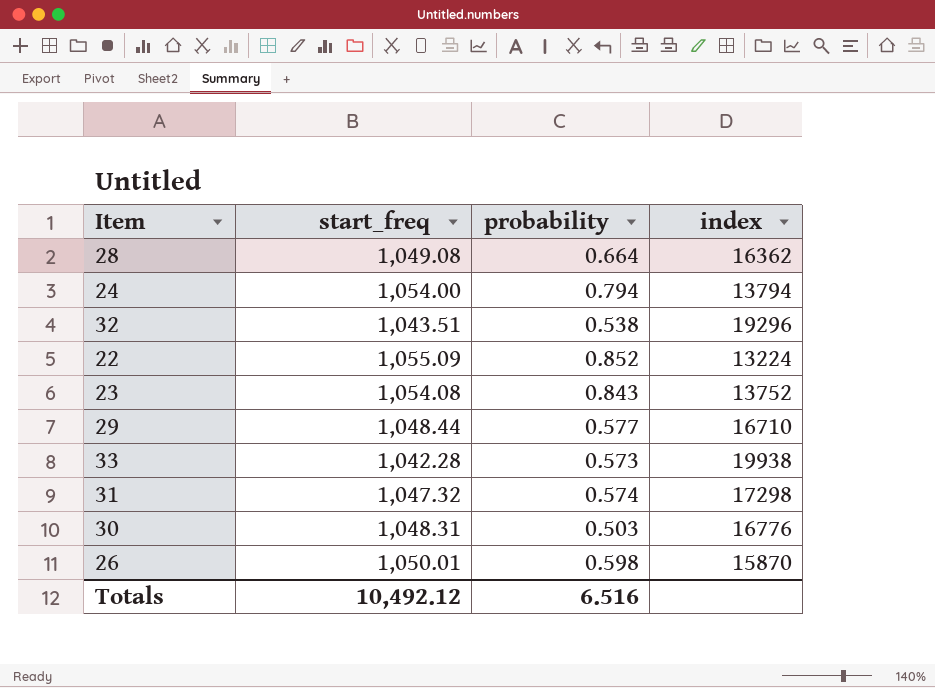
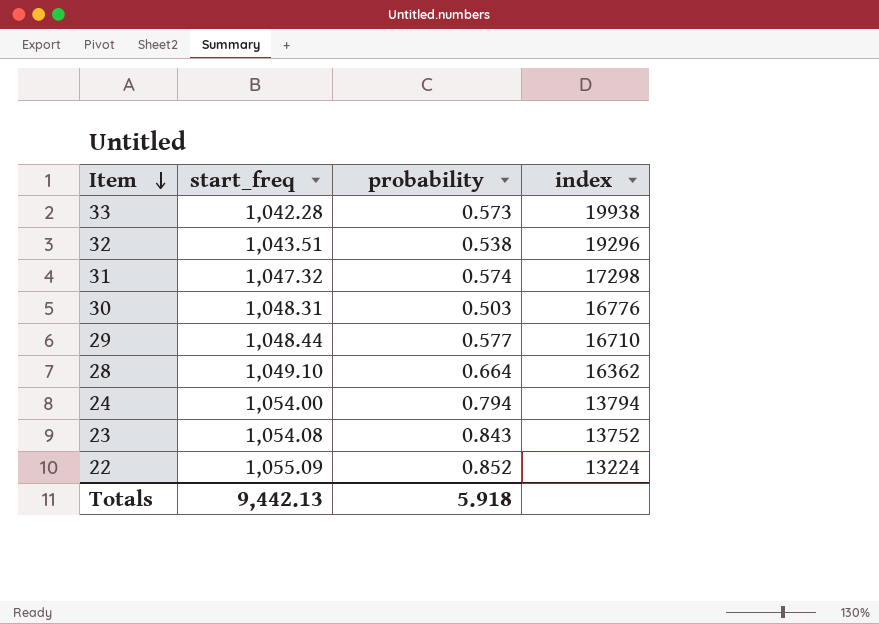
row order: none -> Item descending
row 26: 1,050.01 | 0.598 | 15870 -> none
28 | start_freq: 1,049.08 -> 1,049.10
Totals | start_freq: 10,492.12 -> 9,442.13
Totals | probability: 6.516 -> 5.918

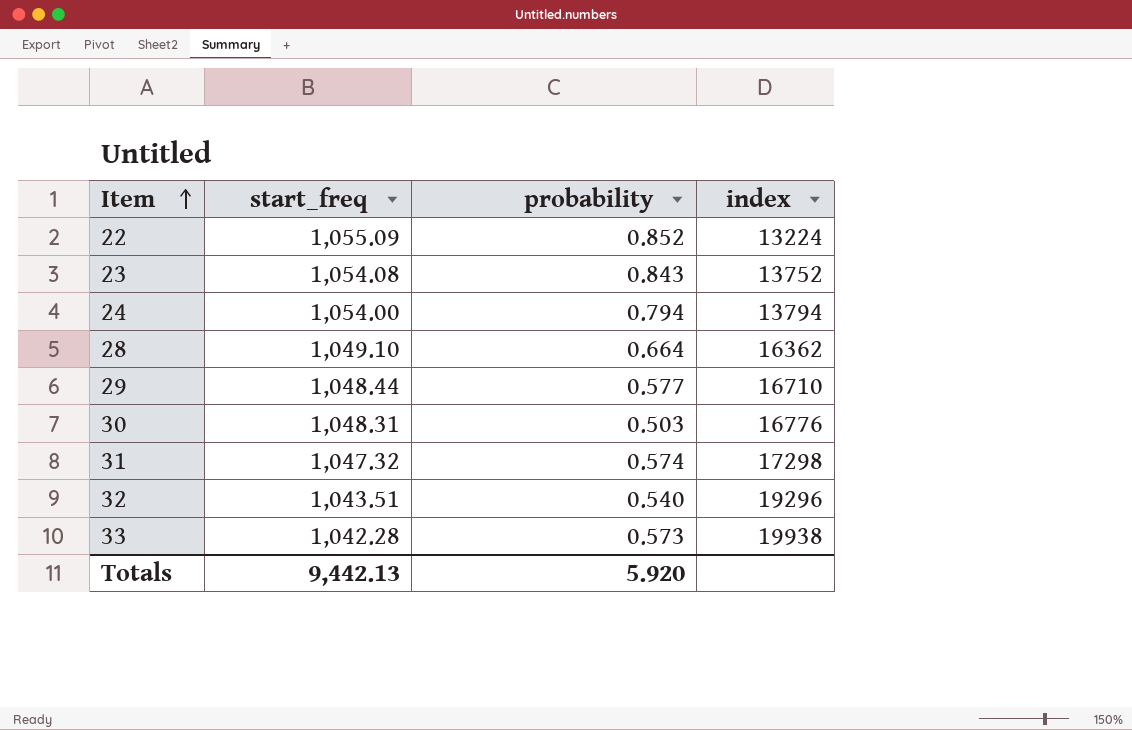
row order: Item descending -> Item ascending
32 | probability: 0.538 -> 0.540
Totals | probability: 5.918 -> 5.920

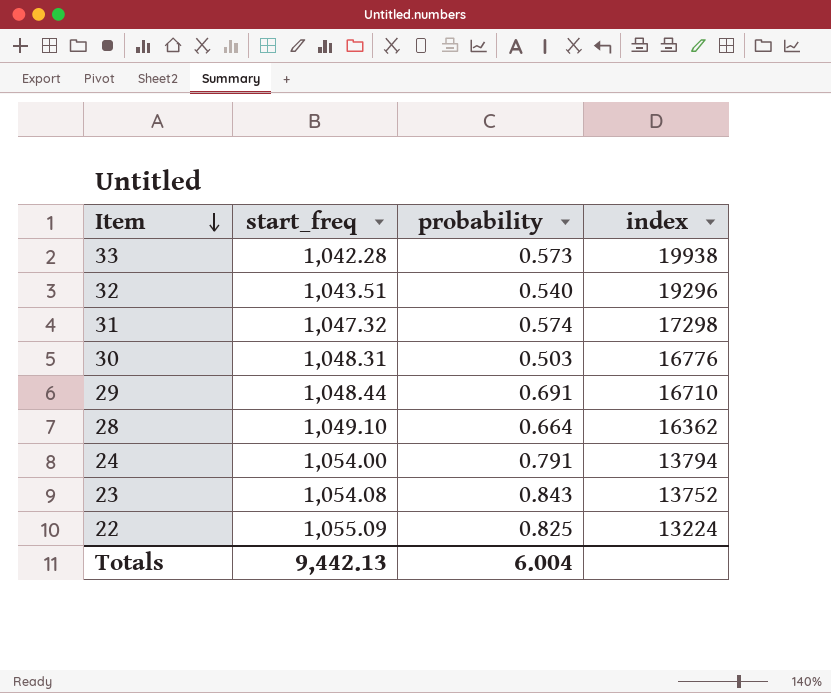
row order: Item ascending -> Item descending
29 | probability: 0.577 -> 0.691
24 | probability: 0.794 -> 0.791
22 | probability: 0.852 -> 0.825
Totals | probability: 5.920 -> 6.004

